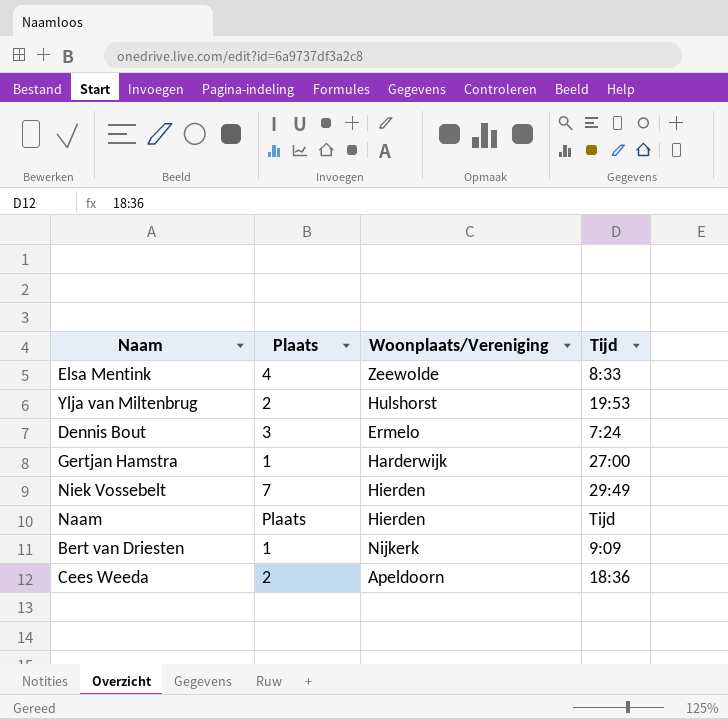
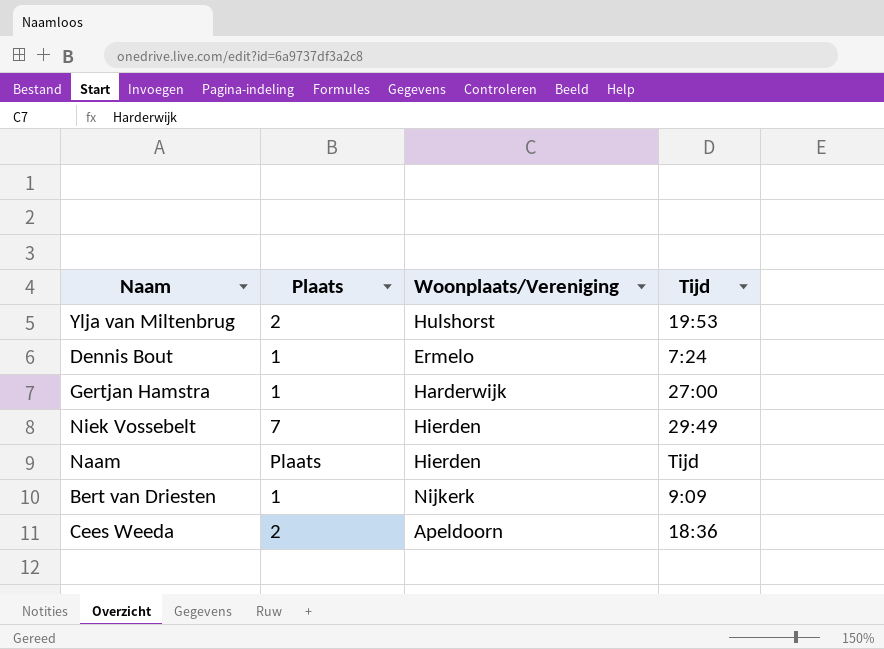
row Elsa Mentink: 4 | Zeewolde | 8:33 -> none
Dennis Bout | Plaats: 3 -> 1

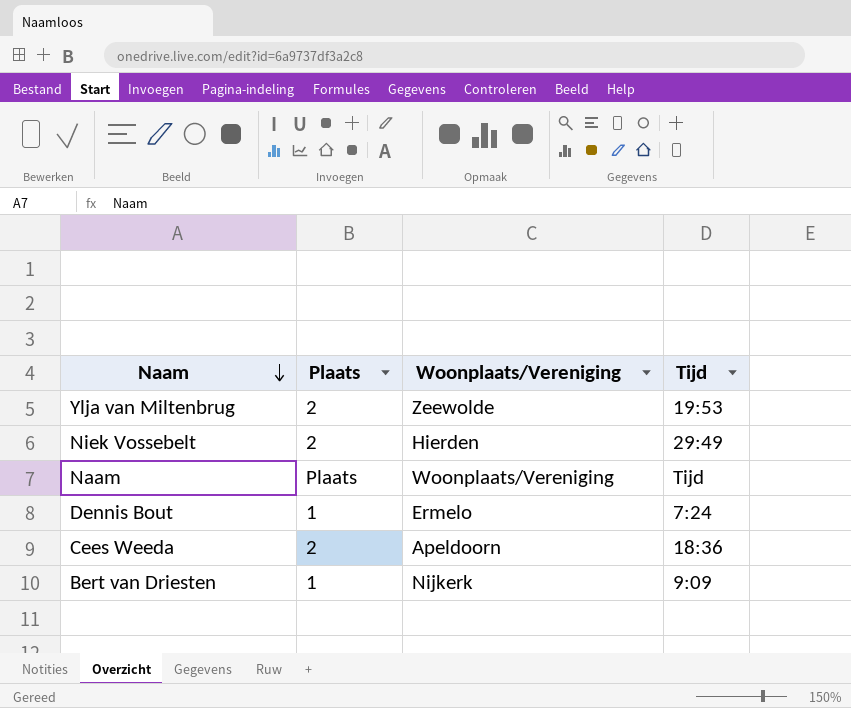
row order: none -> Naam descending
row Gertjan Hamstra: 1 | Harderwijk | 27:00 -> none
Ylja van Miltenbrug | Woonplaats/Vereniging: Hulshorst -> Zeewolde
Niek Vossebelt | Plaats: 7 -> 2
Naam | Woonplaats/Vereniging: Hierden -> Woonplaats/Vereniging

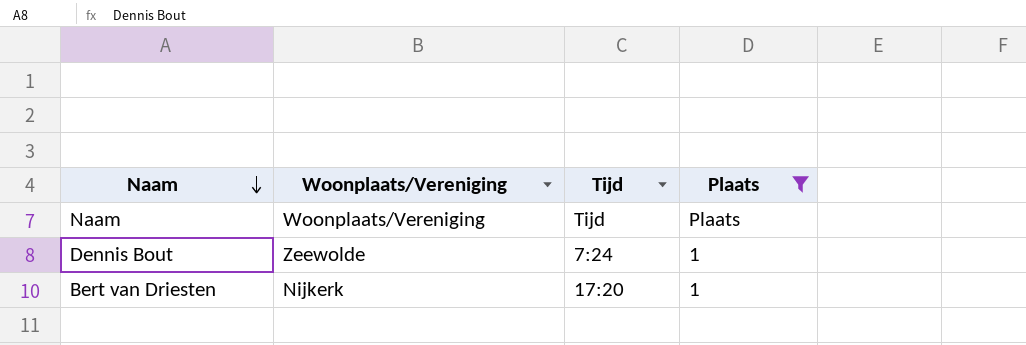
filter: none -> Plaats != 2
column Plaats | position: 2 -> 4
Dennis Bout | Woonplaats/Vereniging: Ermelo -> Zeewolde
Bert van Driesten | Tijd: 9:09 -> 17:20

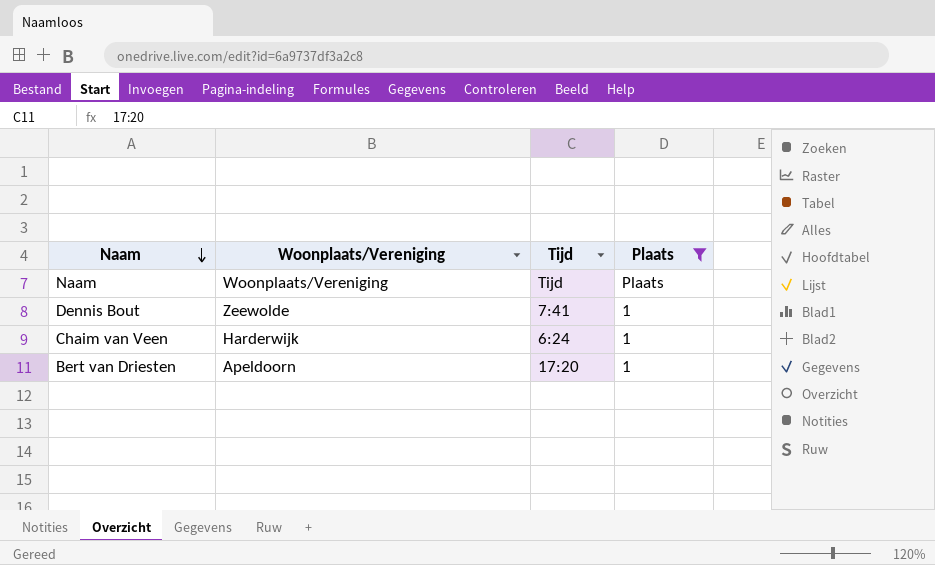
Dennis Bout | Tijd: 7:24 -> 7:41
row Chaim van Veen: none -> Harderwijk | 6:24 | 1
Bert van Driesten | Woonplaats/Vereniging: Nijkerk -> Apeldoorn

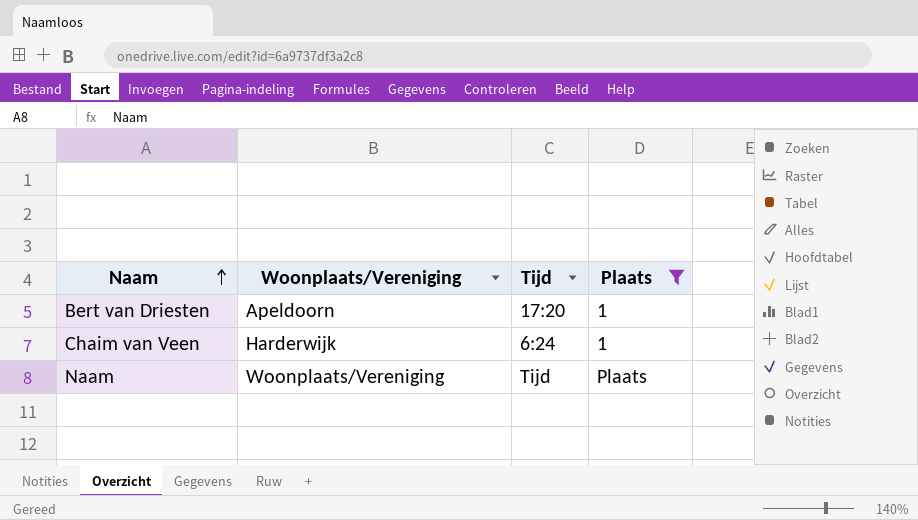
row order: Naam descending -> Naam ascending
row Dennis Bout: Zeewolde | 7:41 | 1 -> none

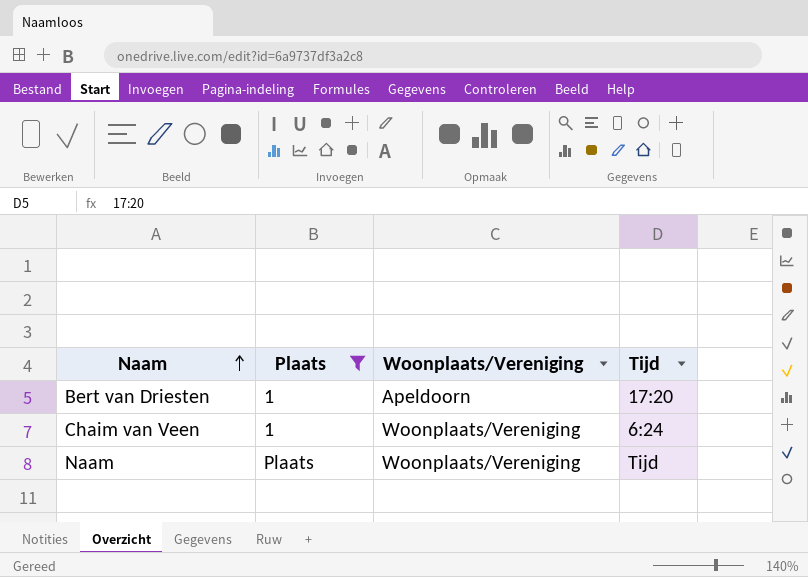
column Plaats | position: 4 -> 2
Chaim van Veen | Woonplaats/Vereniging: Harderwijk -> Woonplaats/Vereniging

